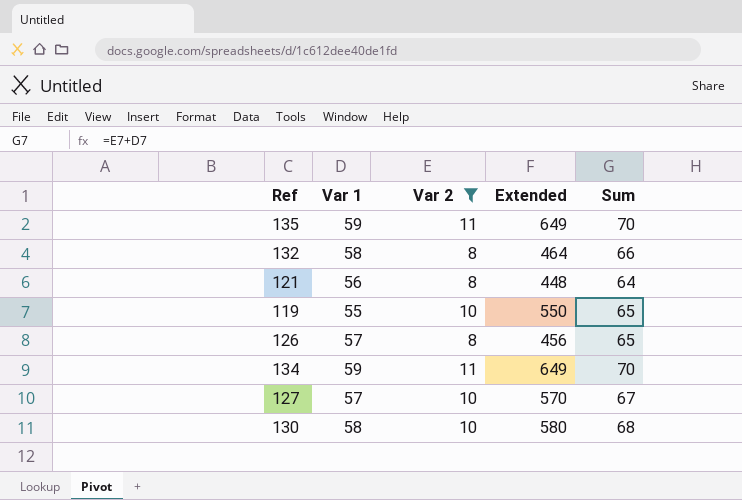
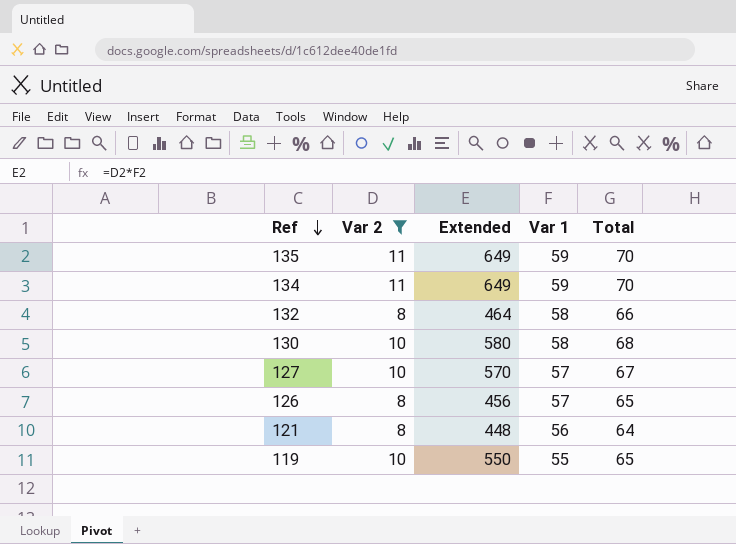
row order: none -> Ref descending
column Var 1 | position: 2 -> 4
column name: Sum -> Total

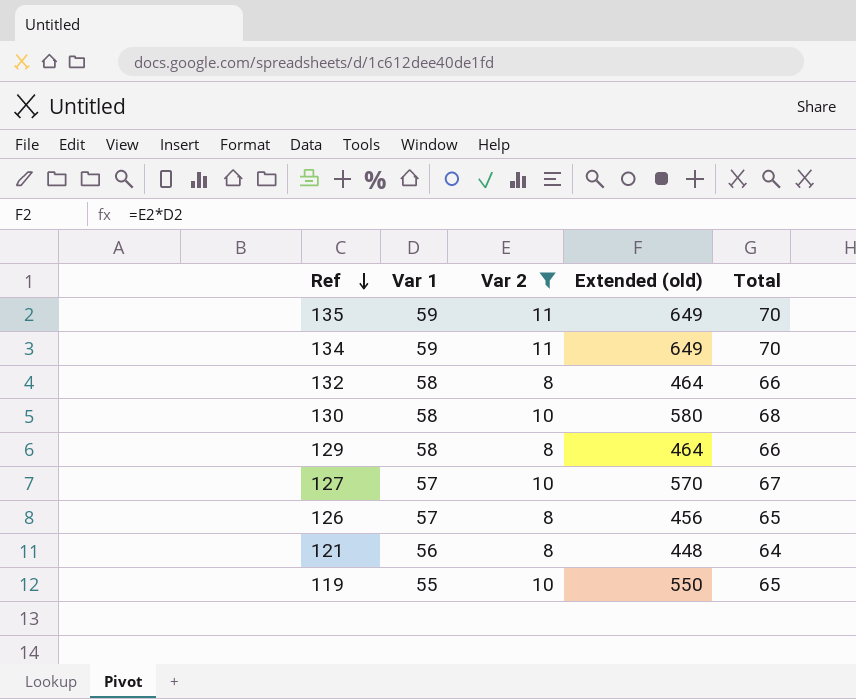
column Var 1 | position: 4 -> 2
column name: Extended -> Extended (old)
row 129: none -> 58 | 8 | 464 | 66

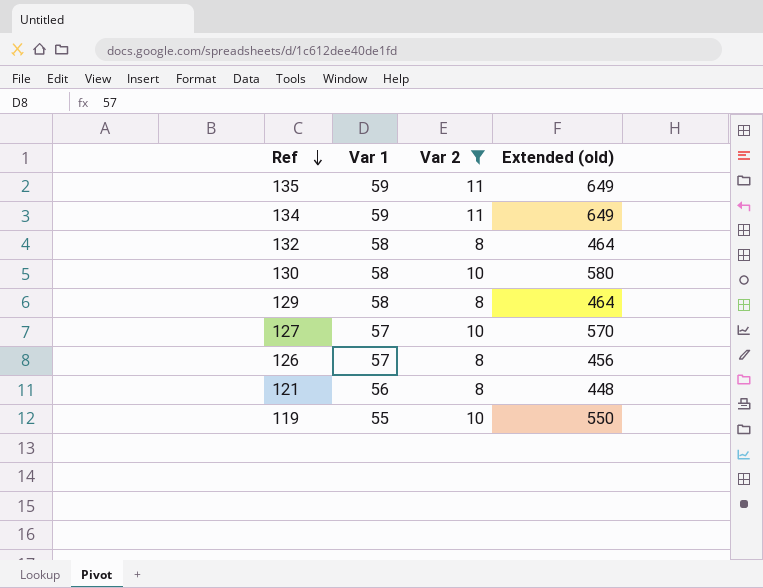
column Total | formula: [Var 1] + [Var 2] -> none

